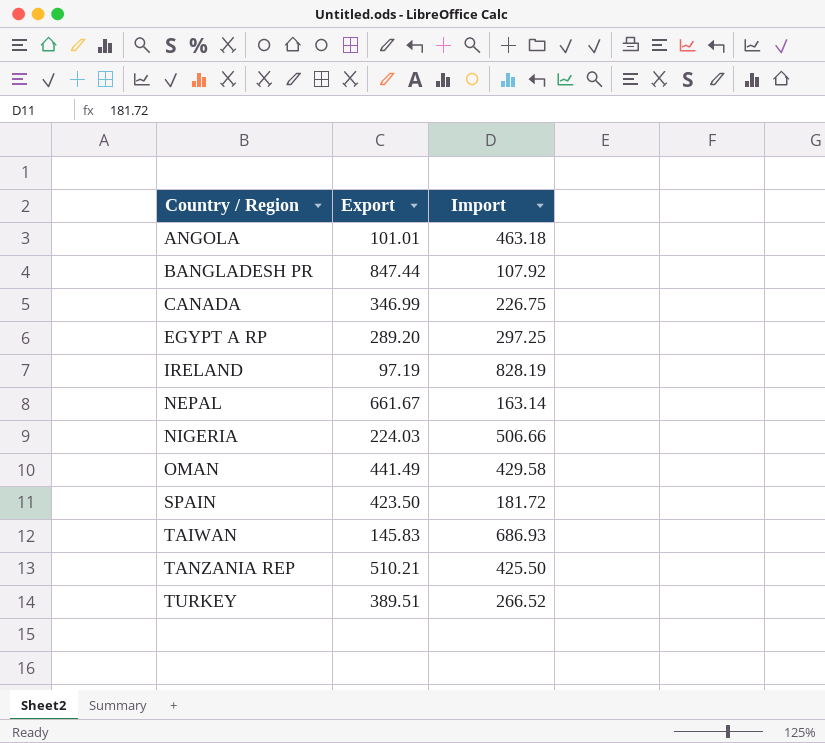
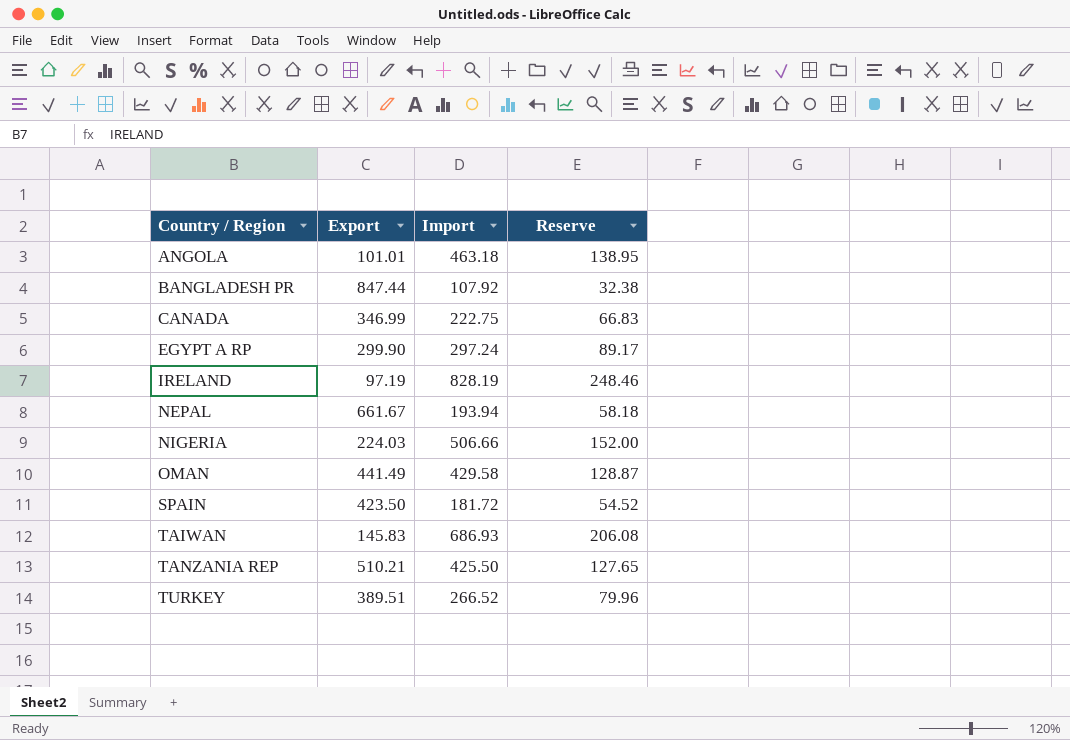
column Reserve | formula: none -> [Import] * 0.3
CANADA | Import: 226.75 -> 222.75
EGYPT A RP | Export: 289.20 -> 299.90
EGYPT A RP | Import: 297.25 -> 297.24
NEPAL | Import: 163.14 -> 193.94

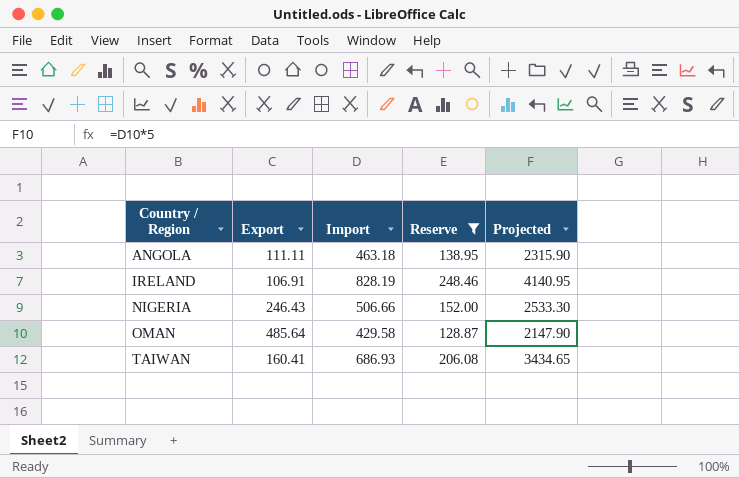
filter: none -> Reserve >= 128.87
column Projected | formula: none -> [Import] * 5
ANGOLA | Export: 101.01 -> 111.11
IRELAND | Export: 97.19 -> 106.91
NIGERIA | Export: 224.03 -> 246.43
OMAN | Export: 441.49 -> 485.64
TAIWAN | Export: 145.83 -> 160.41

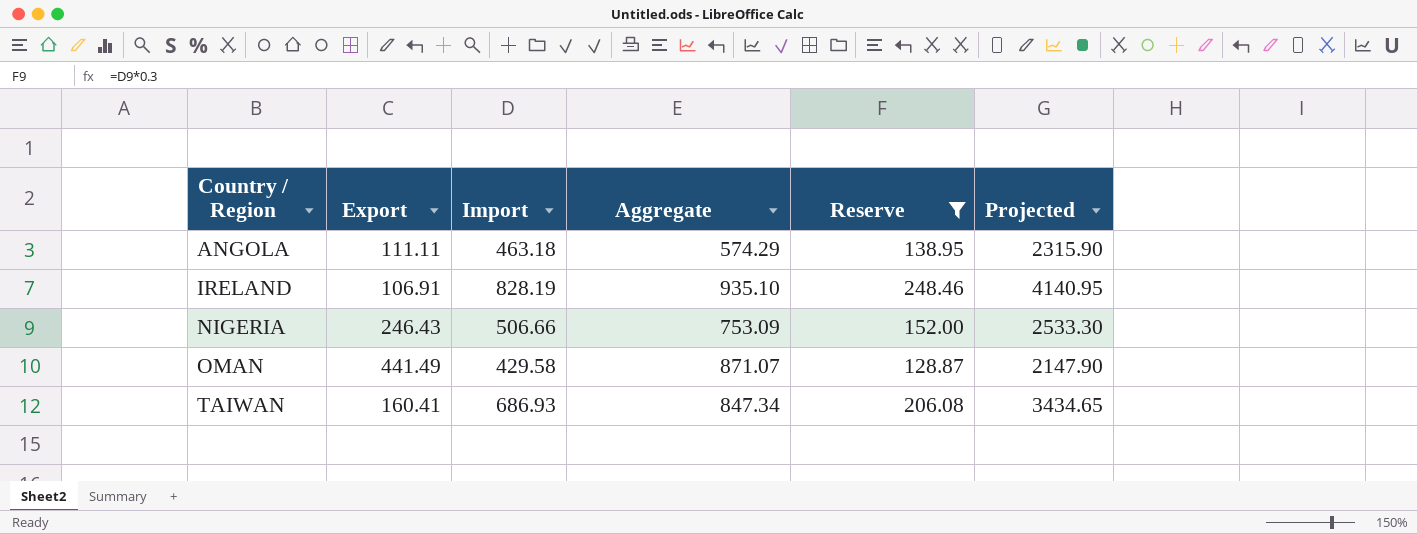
column Aggregate | formula: none -> [Export] + [Import]
OMAN | Export: 485.64 -> 441.49

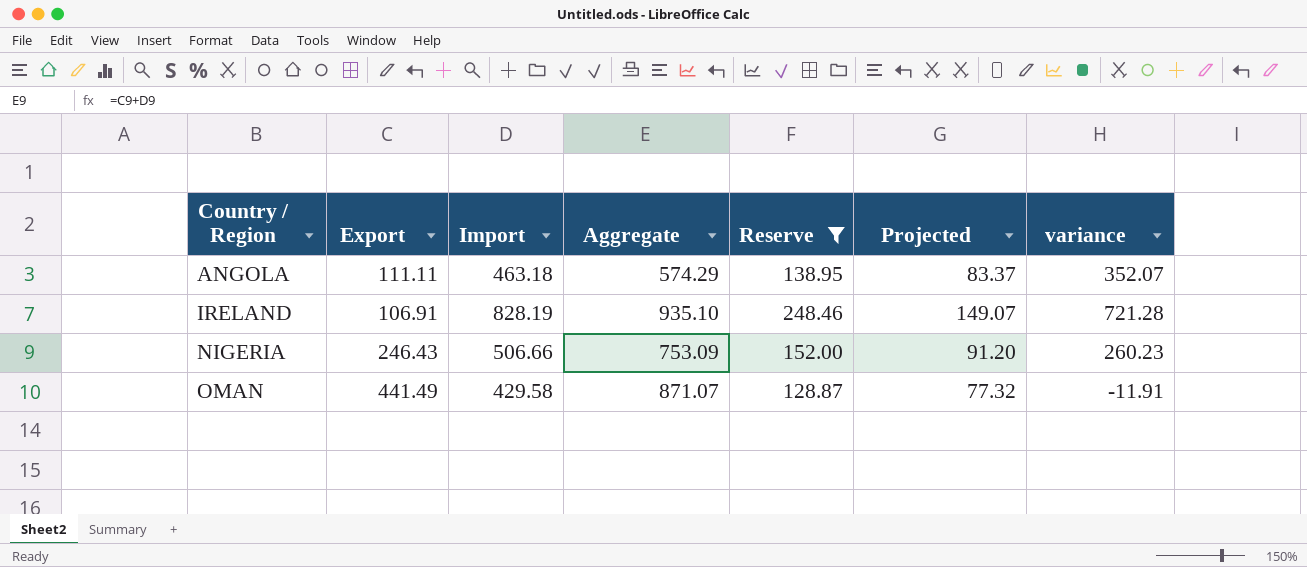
column Projected | formula: [Import] * 5 -> [Import] * 0.18
column variance | formula: none -> [Import] - [Export]
row TAIWAN: 160.41 | 686.93 | 847.34 | 206.08 | 3434.65 -> none

